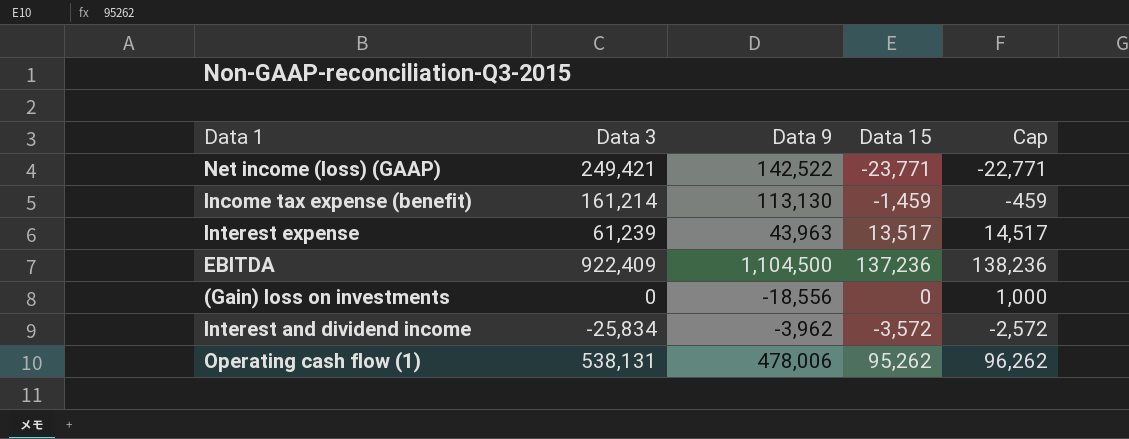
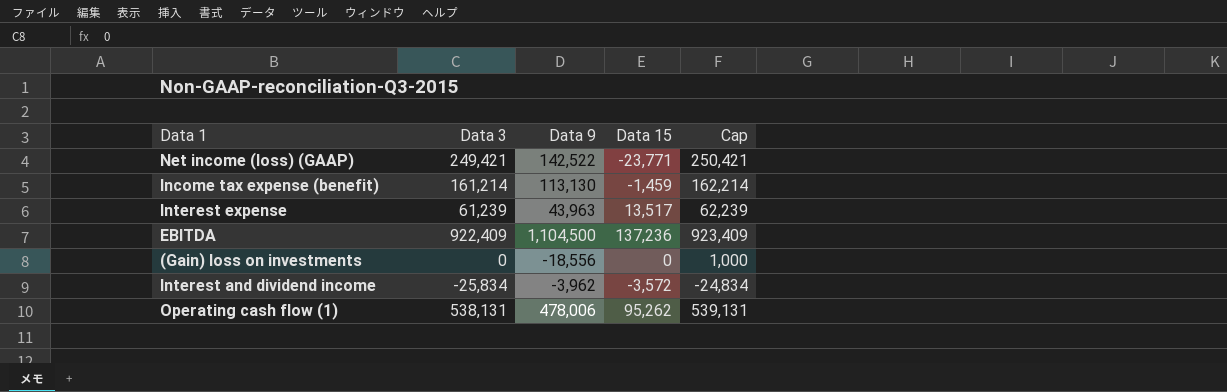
column Cap | formula: [Data 15] + 1000 -> [Data 3] + 1000

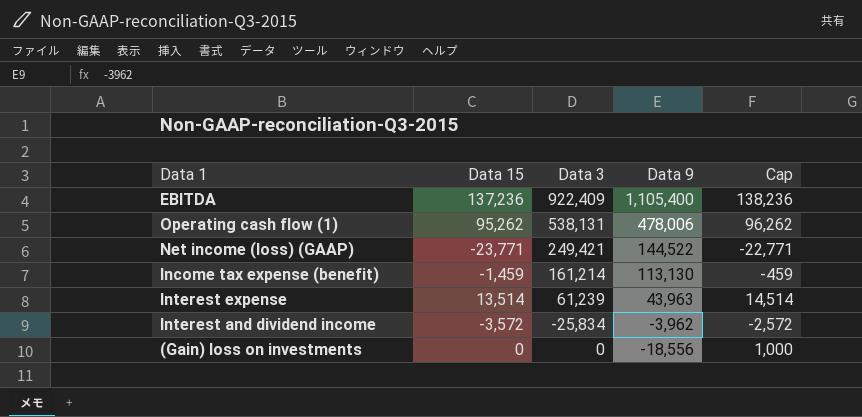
row order: none -> Data 9 descending
column Data 15 | position: 4 -> 2
column Cap | formula: [Data 3] + 1000 -> [Data 15] + 1000
EBITDA | Data 9: 1,104,500 -> 1,105,400
Net income (loss) (GAAP) | Data 9: 142,522 -> 144,522
Interest expense | Data 15: 13,517 -> 13,514

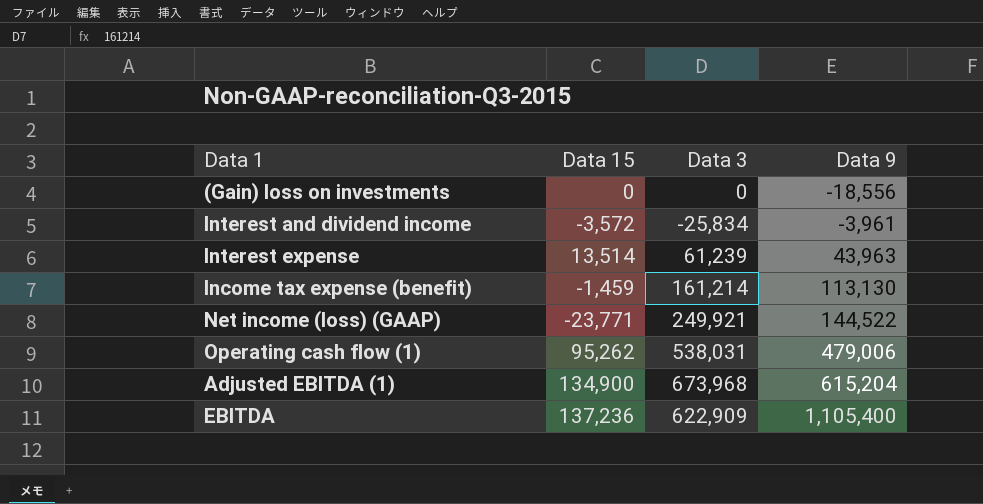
row order: Data 9 descending -> Data 9 ascending
column Cap | formula: [Data 15] + 1000 -> none
Interest and dividend income | Data 9: -3,962 -> -3,961
Net income (loss) (GAAP) | Data 3: 249,421 -> 249,921
Operating cash flow (1) | Data 3: 538,131 -> 538,031
Operating cash flow (1) | Data 9: 478,006 -> 479,006
row Adjusted EBITDA (1): none -> 134,900 | 673,968 | 615,204
EBITDA | Data 3: 922,409 -> 622,909

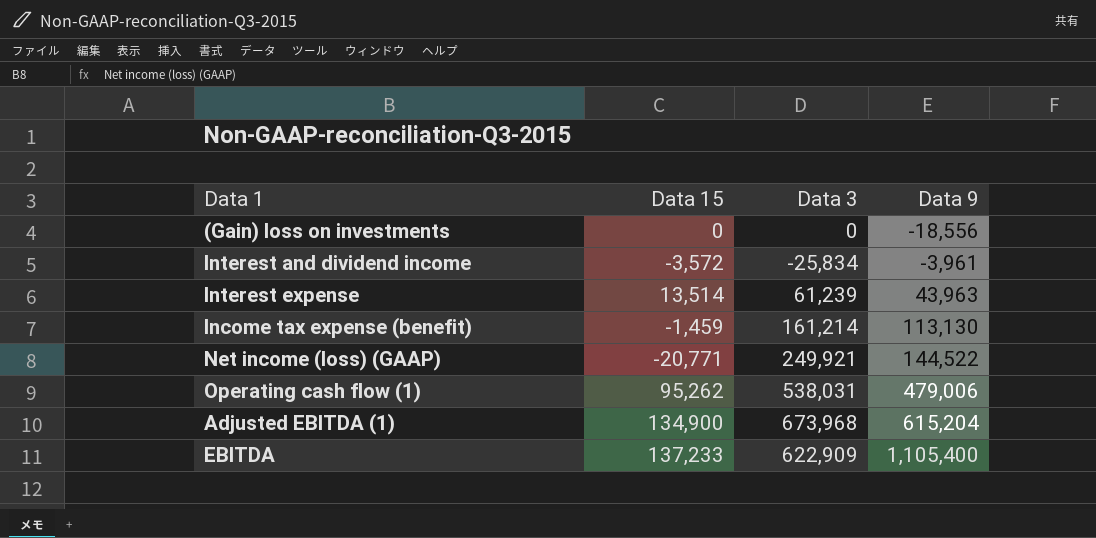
Net income (loss) (GAAP) | Data 15: -23,771 -> -20,771
EBITDA | Data 15: 137,236 -> 137,233

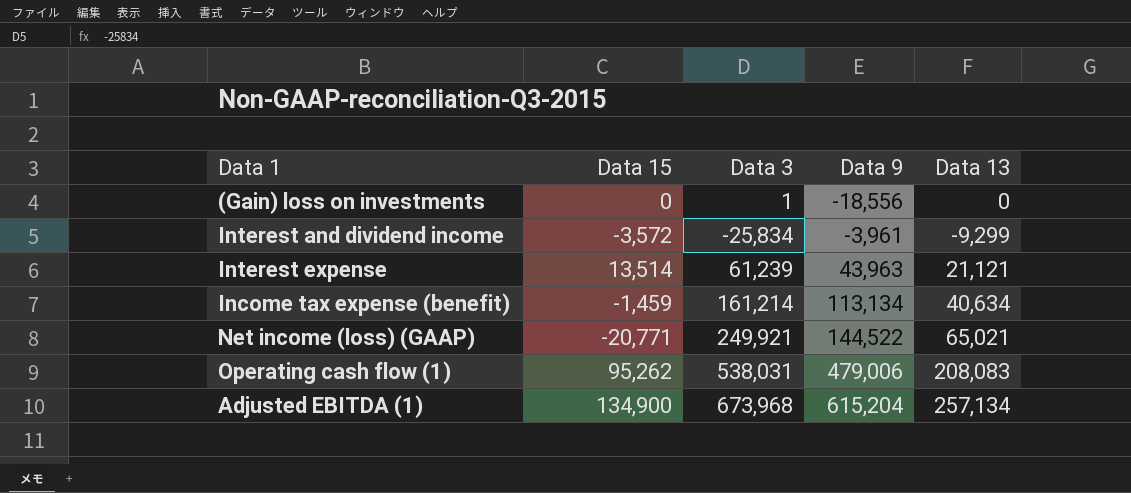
column Data 13 | position: none -> 5
row EBITDA: 137,233 | 622,909 | 1,105,400 -> none
(Gain) loss on investments | Data 3: 0 -> 1
Income tax expense (benefit) | Data 9: 113,130 -> 113,134

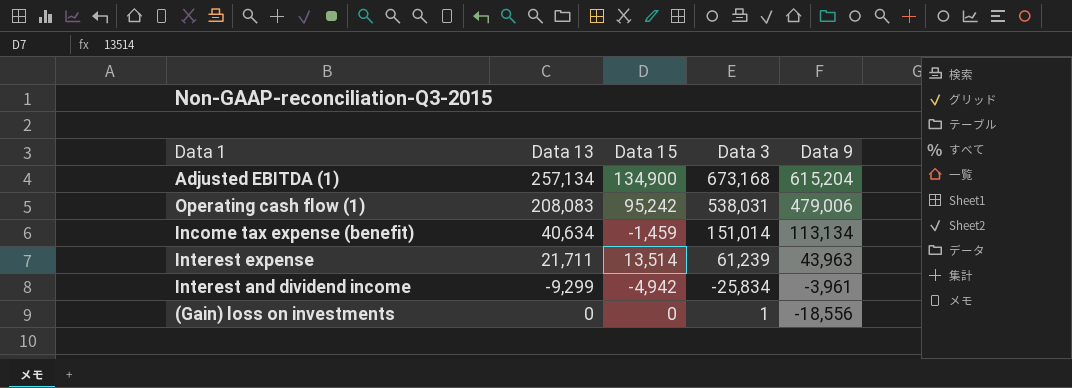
row order: Data 9 ascending -> Data 9 descending
column Data 13 | position: 5 -> 2
row Net income (loss) (GAAP): -20,771 | 249,921 | 144,522 | 65,021 -> none
Adjusted EBITDA (1) | Data 3: 673,968 -> 673,168
Operating cash flow (1) | Data 15: 95,262 -> 95,242
Income tax expense (benefit) | Data 3: 161,214 -> 151,014
Interest expense | Data 13: 21,121 -> 21,711
Interest and dividend income | Data 15: -3,572 -> -4,942

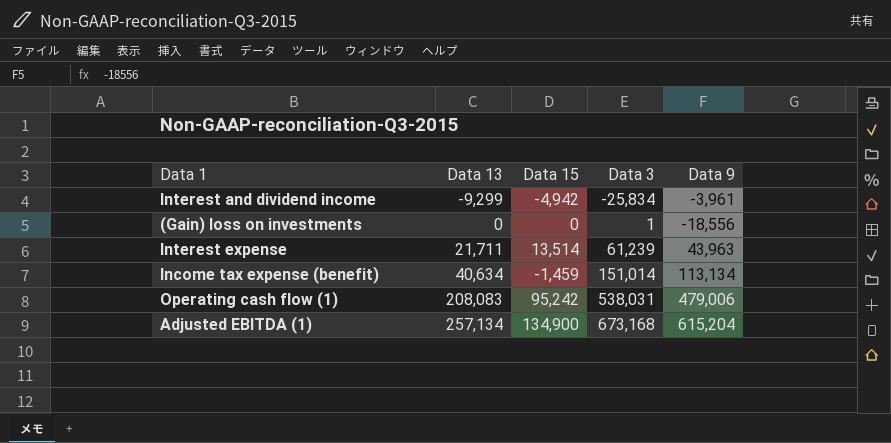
row order: Data 9 descending -> Data 13 ascending

